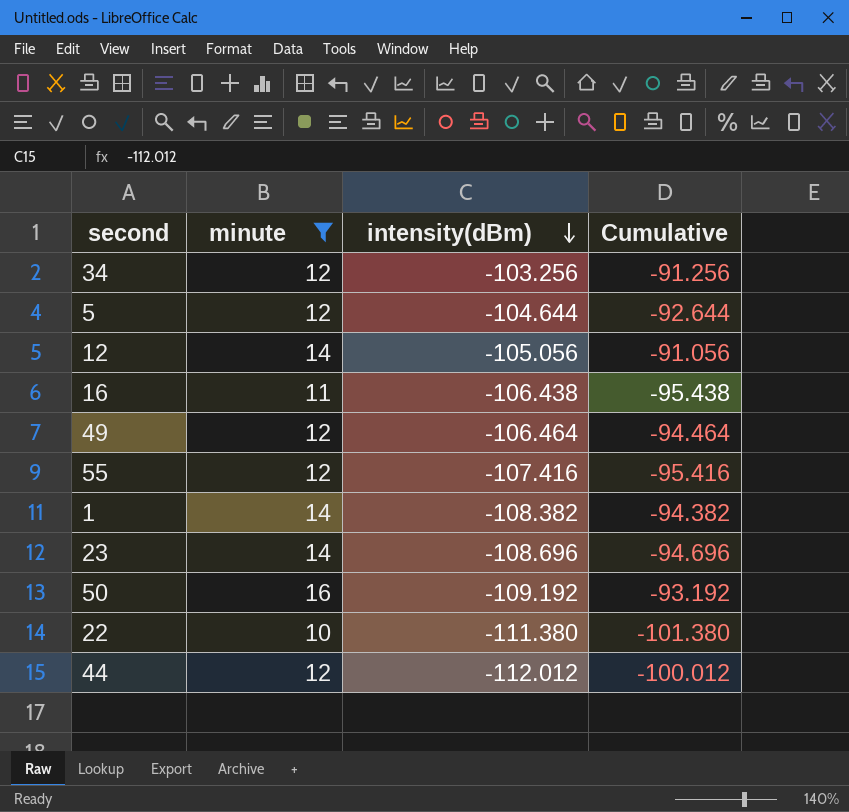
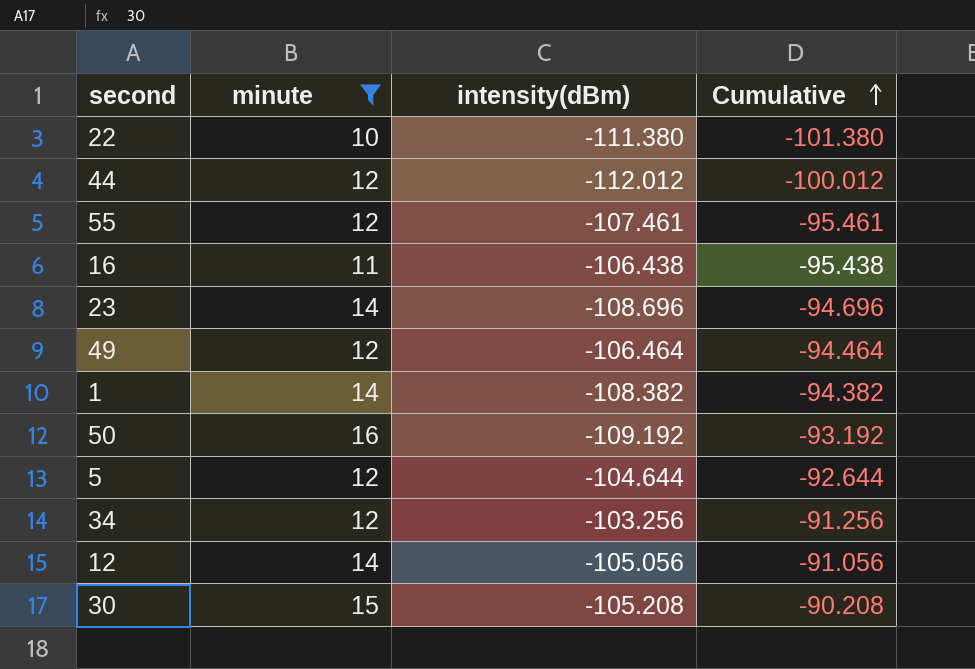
row order: intensity(dBm) descending -> Cumulative ascending
55 | intensity(dBm): -107.416 -> -107.461
55 | Cumulative: -95.416 -> -95.461
row 30: none -> 15 | -105.208 | -90.208

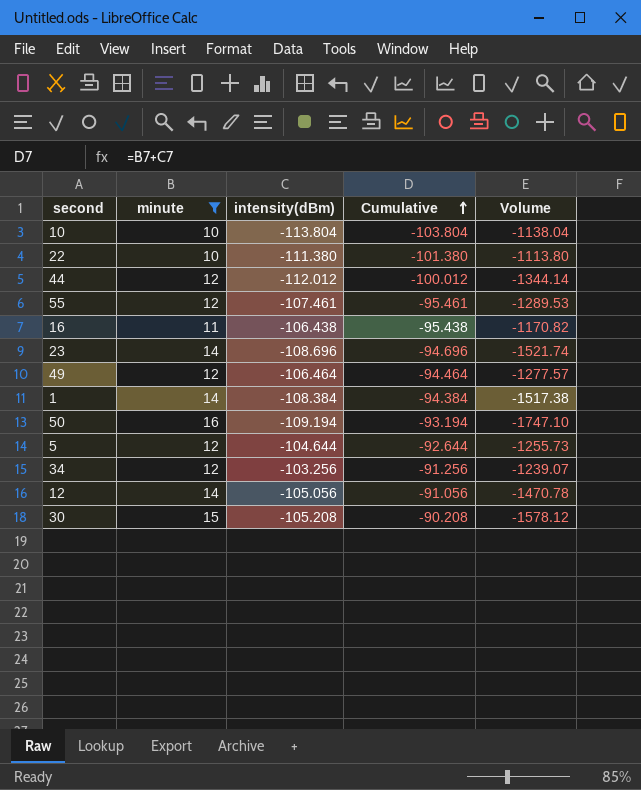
column Volume | formula: none -> [minute] * [intensity(dBm)]
row 10: none -> 10 | -113.804 | -103.804 | -1138.04
1 | intensity(dBm): -108.382 -> -108.384
1 | Cumulative: -94.382 -> -94.384
50 | intensity(dBm): -109.192 -> -109.194
50 | Cumulative: -93.192 -> -93.194

